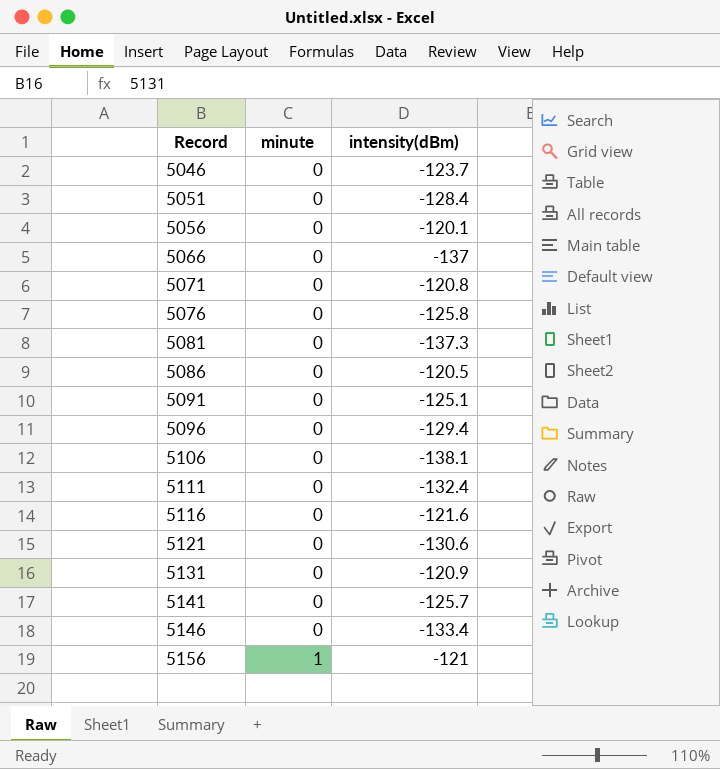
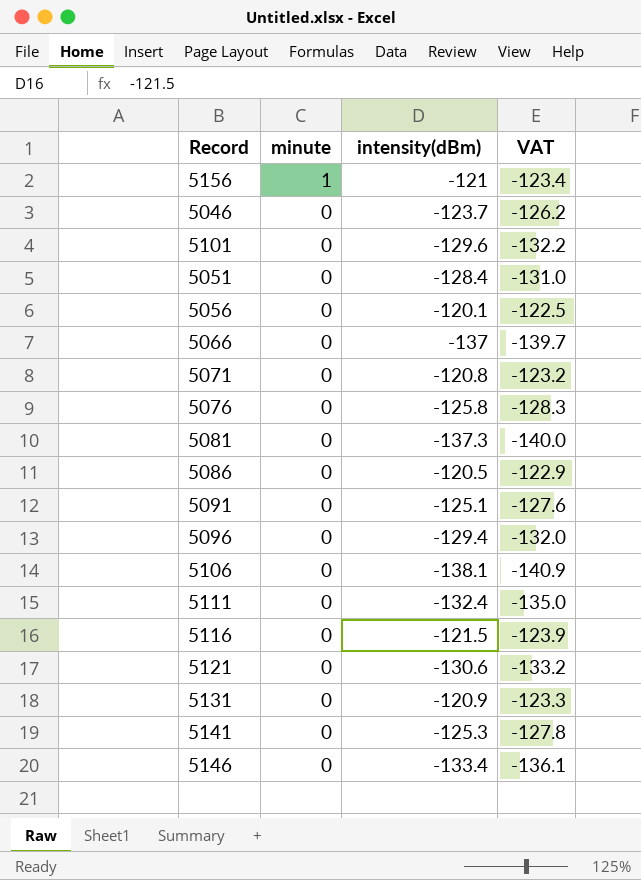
row order: Record ascending -> minute descending
column VAT | formula: none -> [intensity(dBm)] * 1.02
row 5101: none -> 0 | -129.6 | -132.2
5116 | intensity(dBm): -121.6 -> -121.5
5141 | intensity(dBm): -125.7 -> -125.3

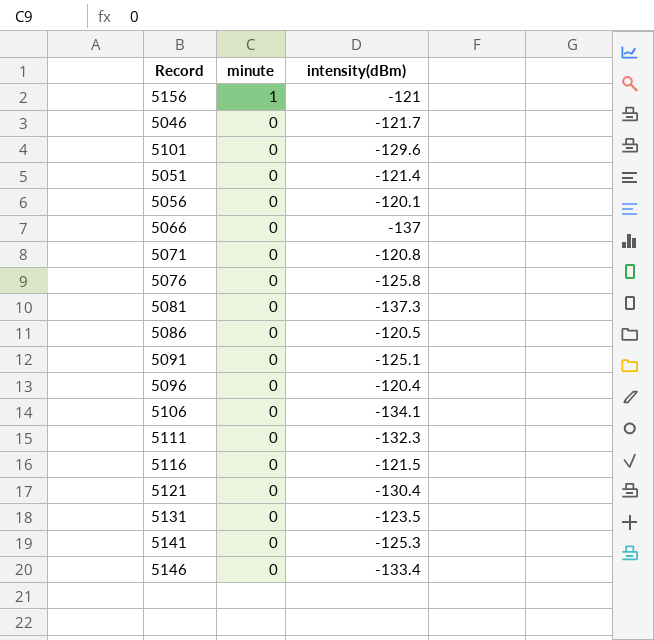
column VAT | formula: [intensity(dBm)] * 1.02 -> none
5046 | intensity(dBm): -123.7 -> -121.7
5051 | intensity(dBm): -128.4 -> -121.4
5096 | intensity(dBm): -129.4 -> -120.4
5106 | intensity(dBm): -138.1 -> -134.1
5111 | intensity(dBm): -132.4 -> -132.3
5121 | intensity(dBm): -130.6 -> -130.4
5131 | intensity(dBm): -120.9 -> -123.5

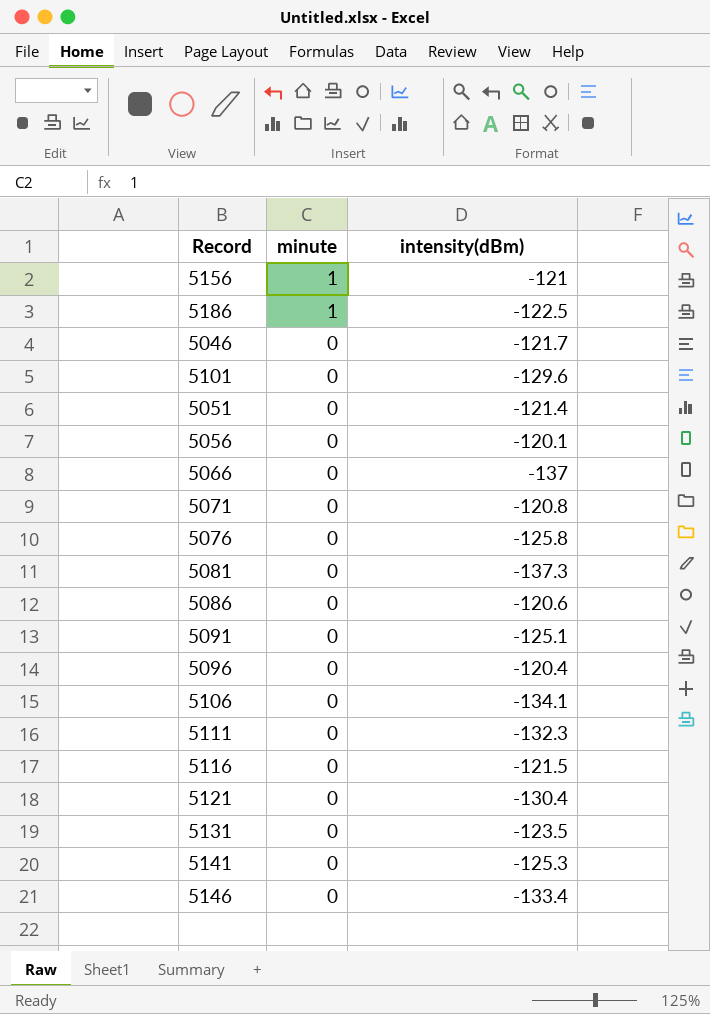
row 5186: none -> 1 | -122.5
5086 | intensity(dBm): -120.5 -> -120.6

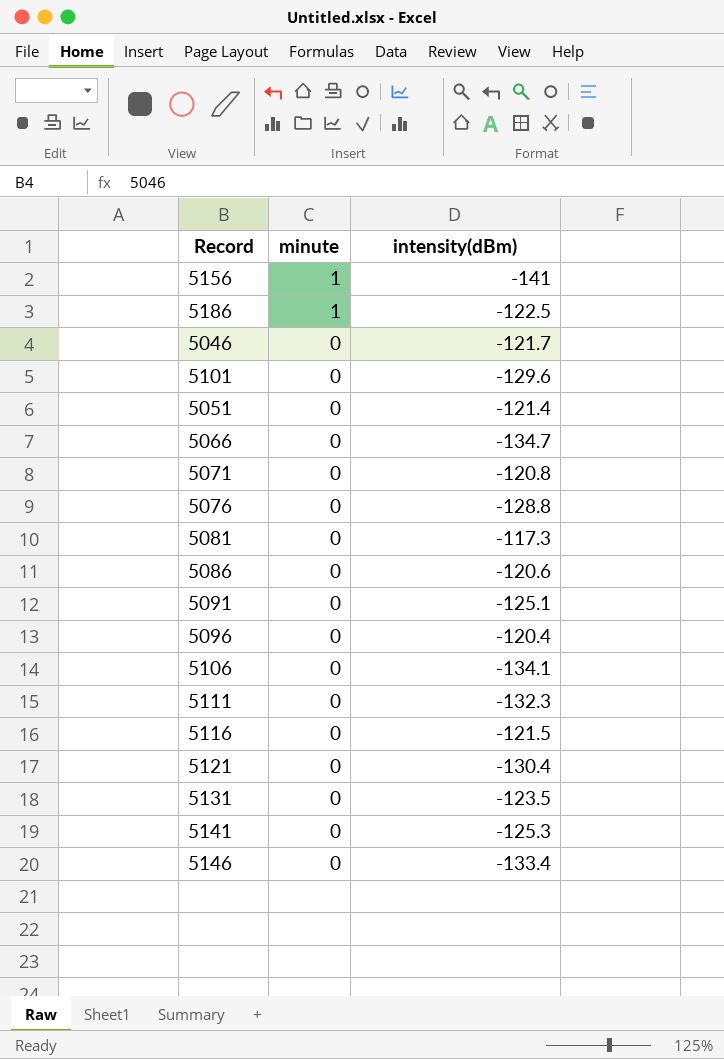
row 5056: 0 | -120.1 -> none
5156 | intensity(dBm): -121 -> -141
5066 | intensity(dBm): -137 -> -134.7
5076 | intensity(dBm): -125.8 -> -128.8
5081 | intensity(dBm): -137.3 -> -117.3

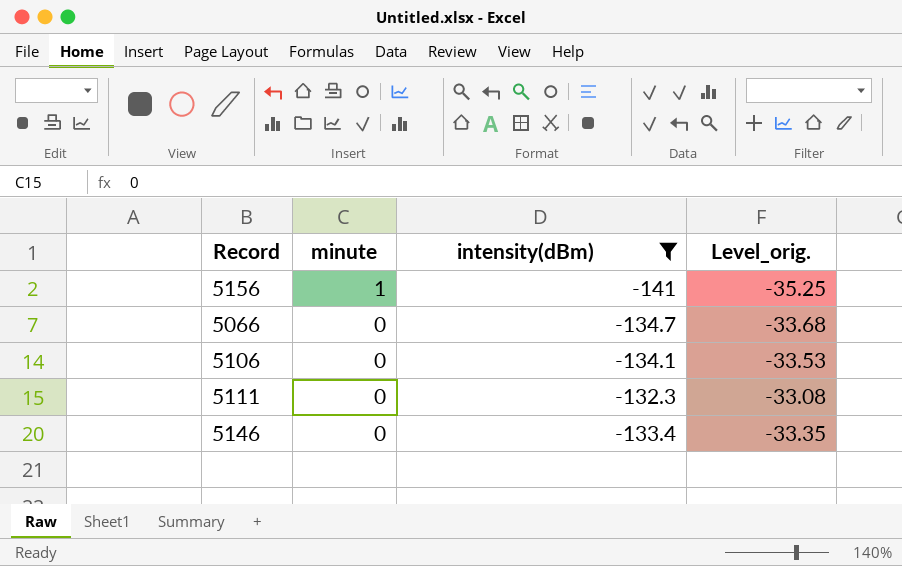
filter: none -> intensity(dBm) <= -132.3
column Level_orig. | formula: none -> [intensity(dBm)] * 0.25

